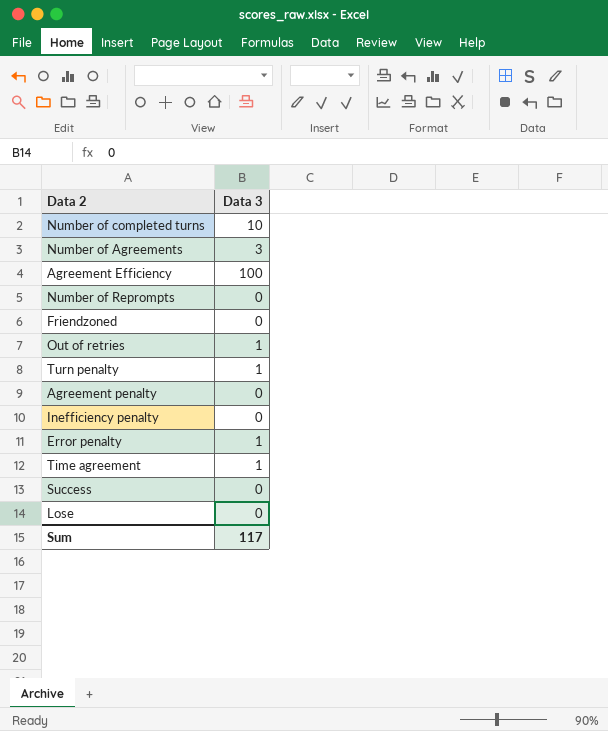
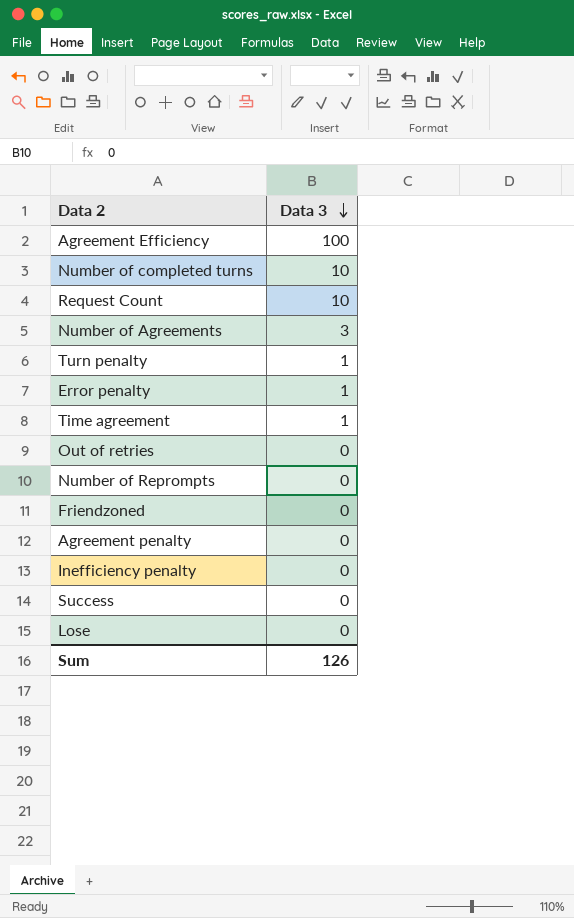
row order: none -> Data 3 descending
row Request Count: none -> 10
Out of retries | Data 3: 1 -> 0
Sum | Data 3: 117 -> 126

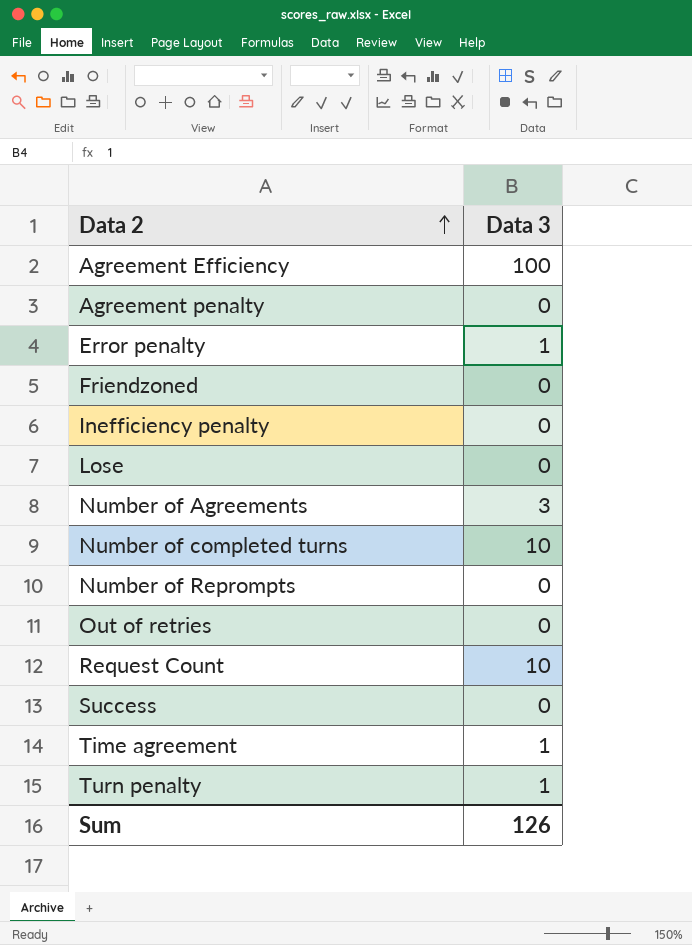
row order: Data 3 descending -> Data 2 ascending

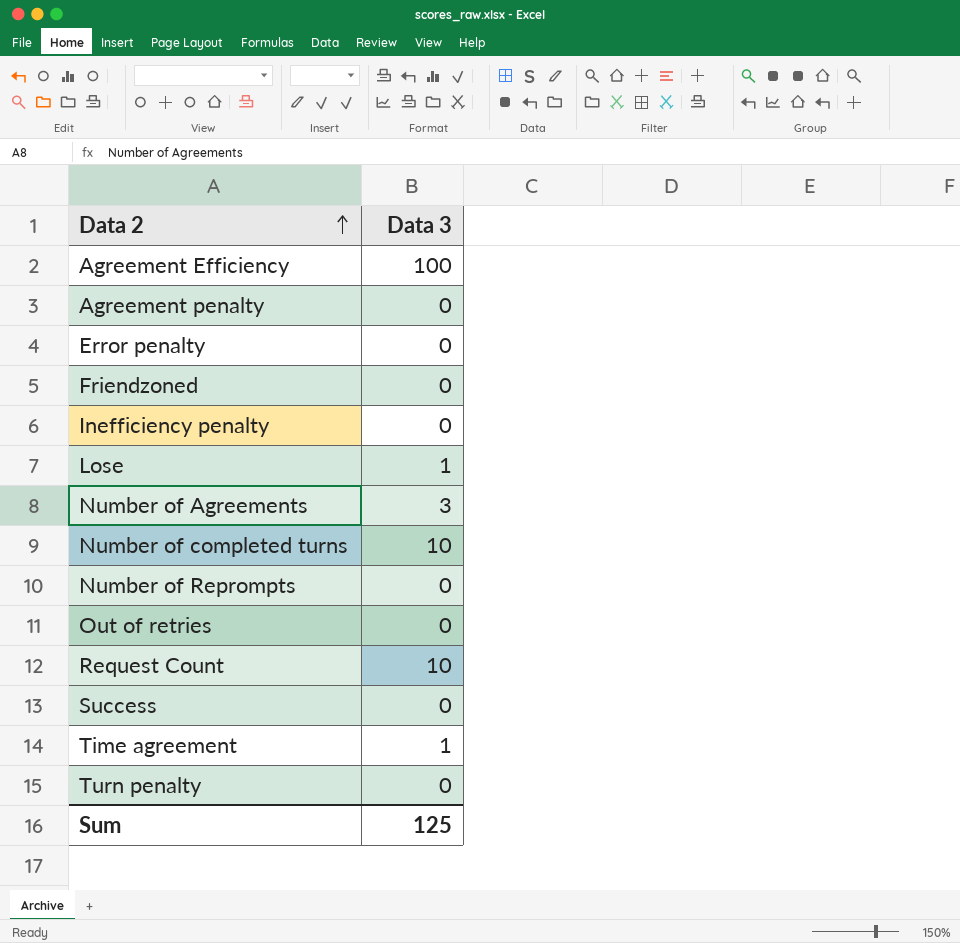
Error penalty | Data 3: 1 -> 0
Lose | Data 3: 0 -> 1
Turn penalty | Data 3: 1 -> 0
Sum | Data 3: 126 -> 125

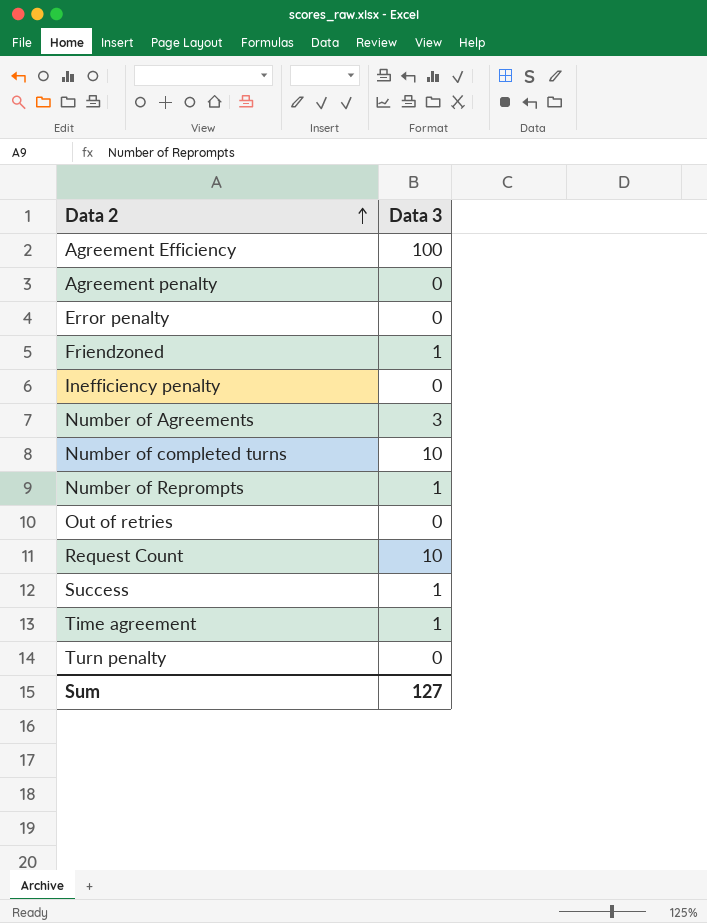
row Lose: 1 -> none
Friendzoned | Data 3: 0 -> 1
Number of Reprompts | Data 3: 0 -> 1
Success | Data 3: 0 -> 1
Sum | Data 3: 125 -> 127

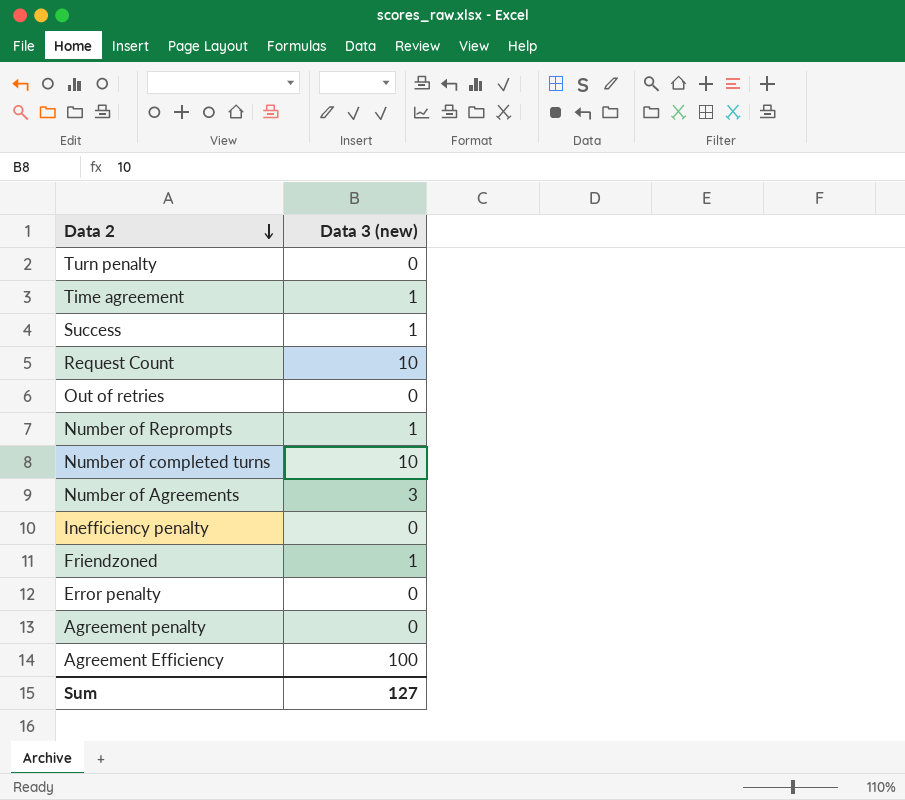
row order: Data 2 ascending -> Data 2 descending
column name: Data 3 -> Data 3 (new)

